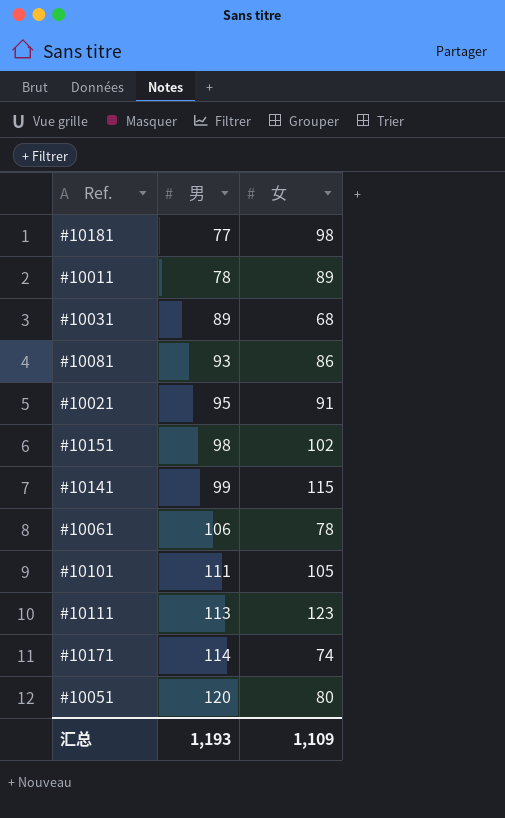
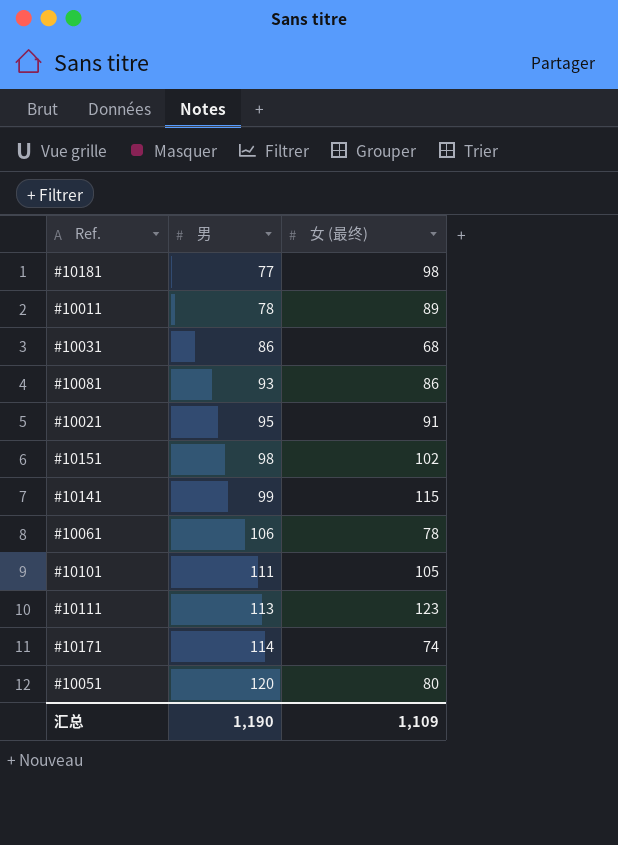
column name: 女 -> 女 (最终)
#10031 | 男: 89 -> 86
汇总 | 男: 1,193 -> 1,190

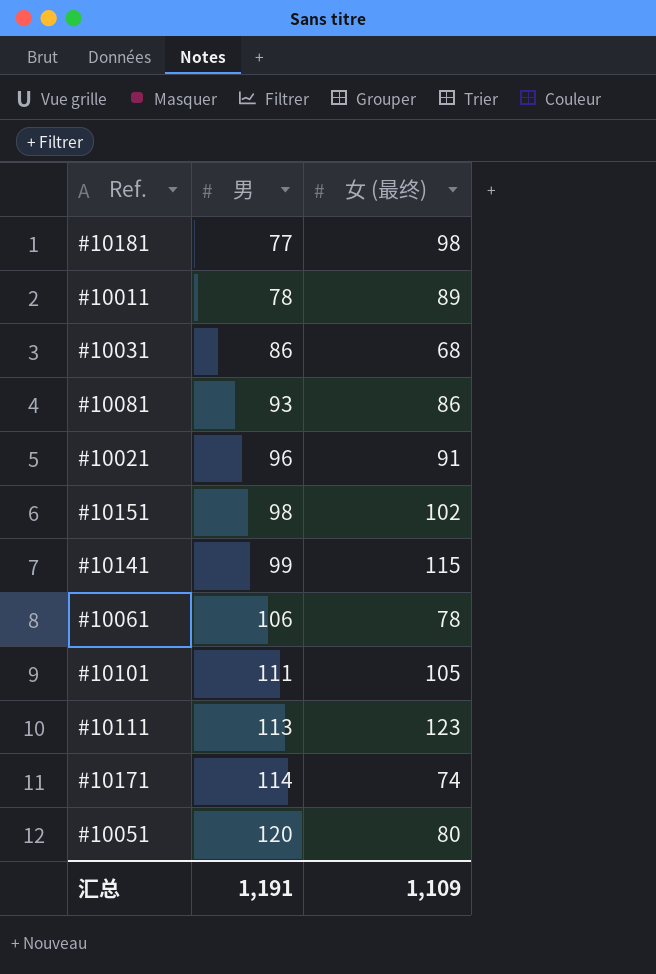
#10021 | 男: 95 -> 96
汇总 | 男: 1,190 -> 1,191

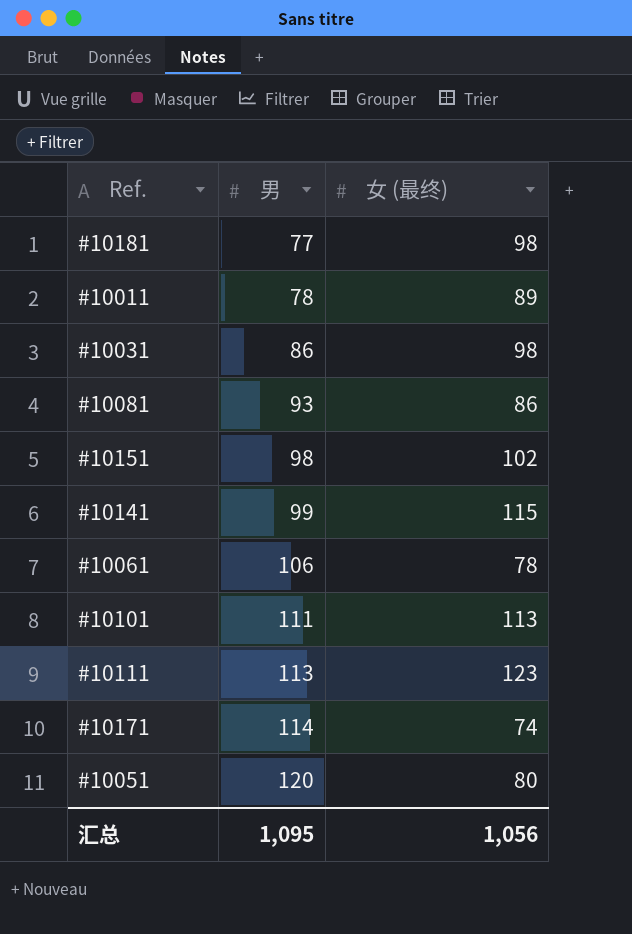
row #10021: 96 | 91 -> none
#10031 | 女 (最终): 68 -> 98
#10101 | 女 (最终): 105 -> 113
汇总 | 男: 1,191 -> 1,095
汇总 | 女 (最终): 1,109 -> 1,056

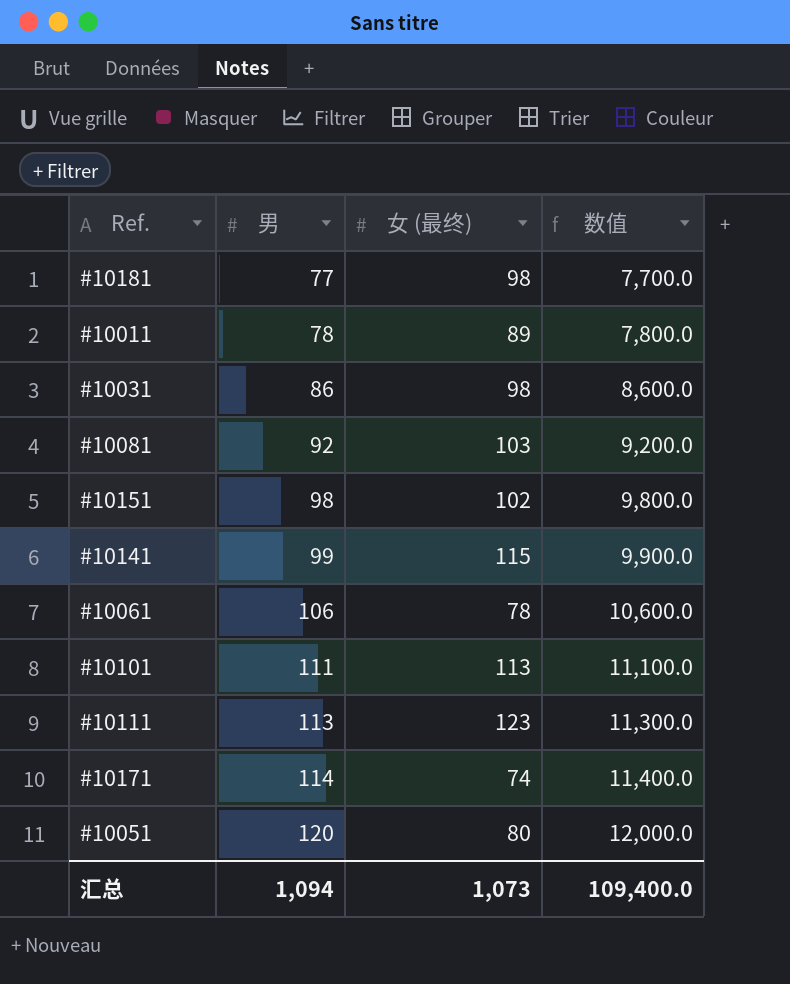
column 数值 | formula: none -> [男] * 100
#10081 | 男: 93 -> 92
#10081 | 女 (最终): 86 -> 103
汇总 | 男: 1,095 -> 1,094
汇总 | 女 (最终): 1,056 -> 1,073

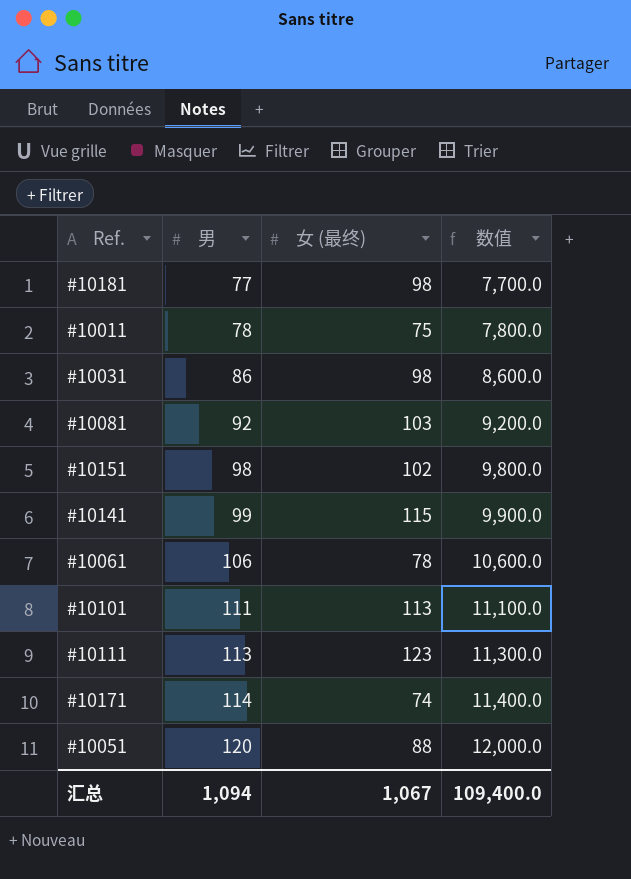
#10011 | 女 (最终): 89 -> 75
#10051 | 女 (最终): 80 -> 88
汇总 | 女 (最终): 1,073 -> 1,067

